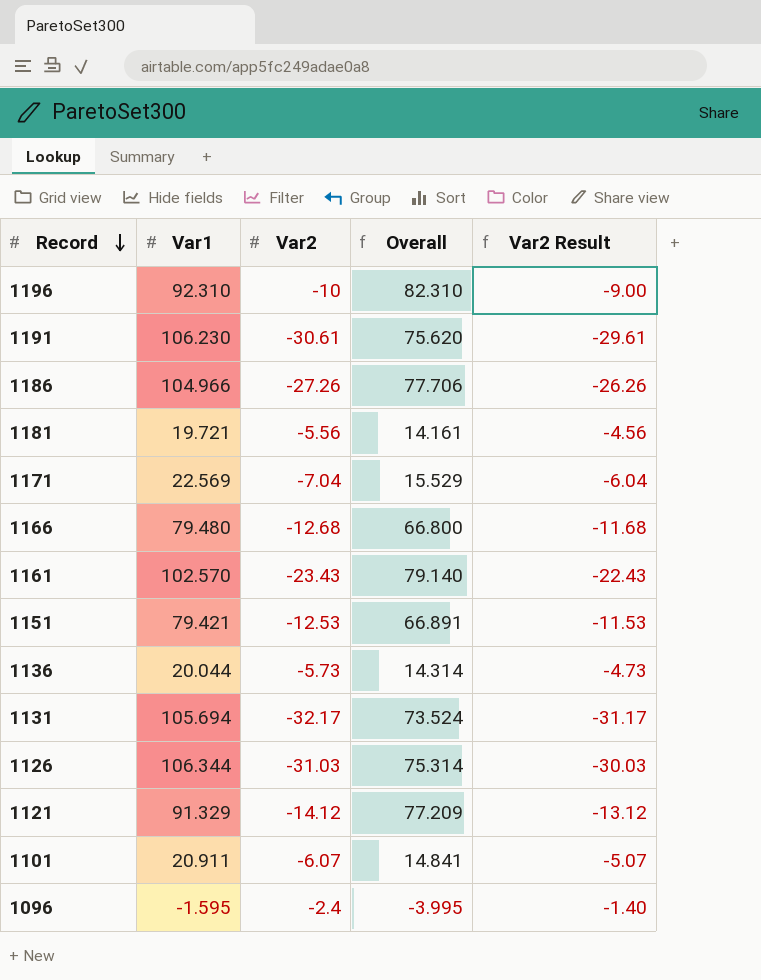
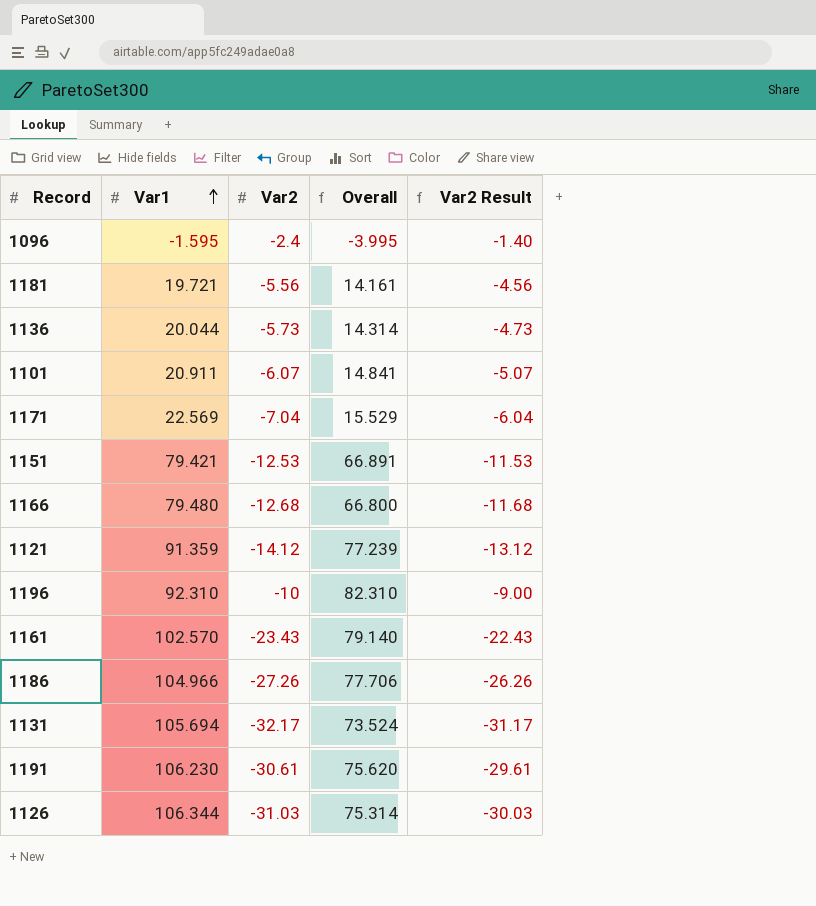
row order: Record descending -> Var1 ascending
1121 | Var1: 91.329 -> 91.359
1121 | Overall: 77.209 -> 77.239

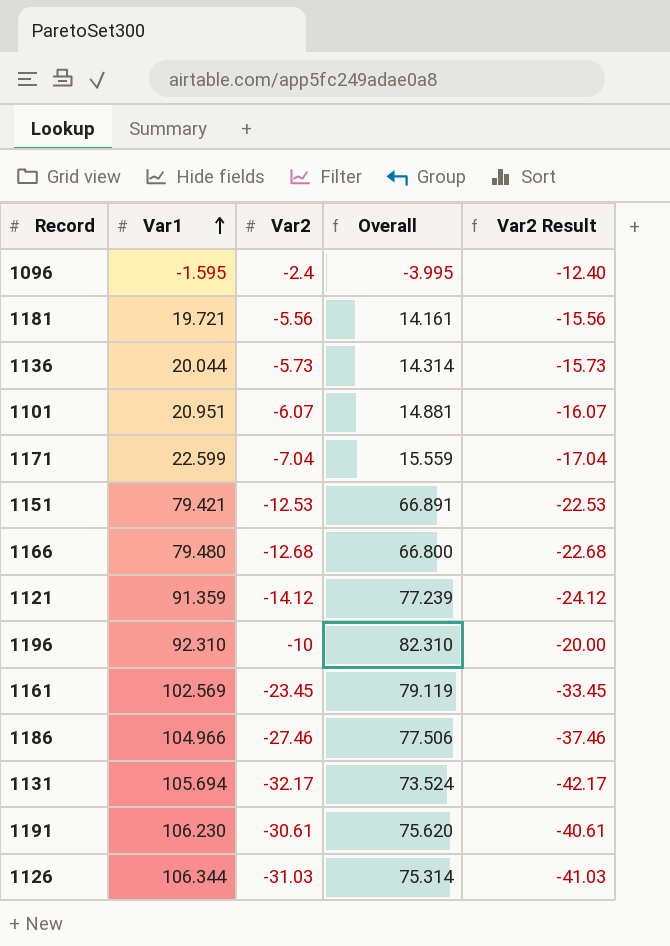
column Var2 Result | formula: [Var2] + 1 -> [Var2] - 10
1101 | Var1: 20.911 -> 20.951
1101 | Overall: 14.841 -> 14.881
1171 | Var1: 22.569 -> 22.599
1171 | Overall: 15.529 -> 15.559
1161 | Var1: 102.570 -> 102.569
1161 | Var2: -23.43 -> -23.45
1161 | Overall: 79.140 -> 79.119
1186 | Var2: -27.26 -> -27.46
1186 | Overall: 77.706 -> 77.506

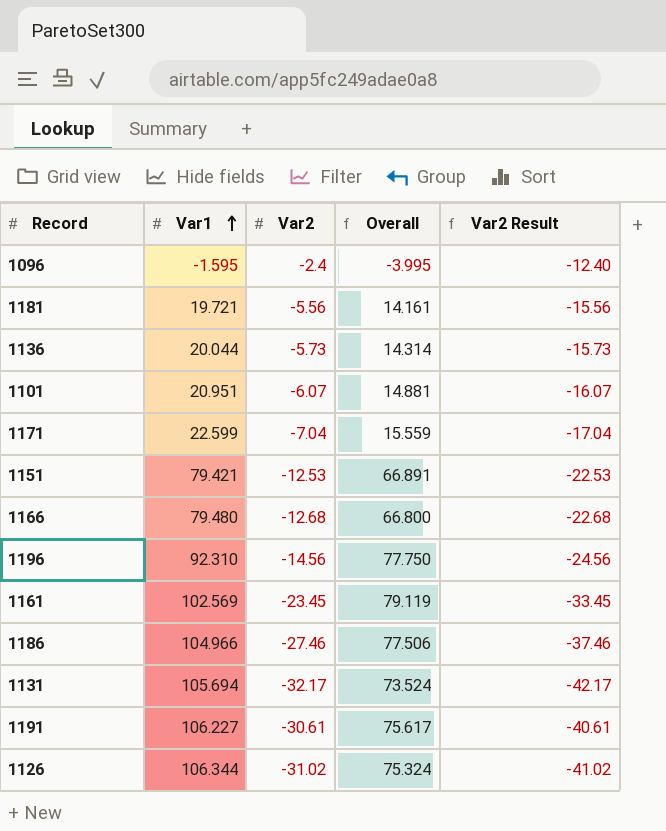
row 1121: 91.359 | -14.12 | 77.239 | -24.12 -> none
1196 | Var2: -10 -> -14.56
1196 | Overall: 82.310 -> 77.750
1196 | Var2 Result: -20.00 -> -24.56
1191 | Var1: 106.230 -> 106.227
1191 | Overall: 75.620 -> 75.617
1126 | Var2: -31.03 -> -31.02
1126 | Overall: 75.314 -> 75.324
1126 | Var2 Result: -41.03 -> -41.02

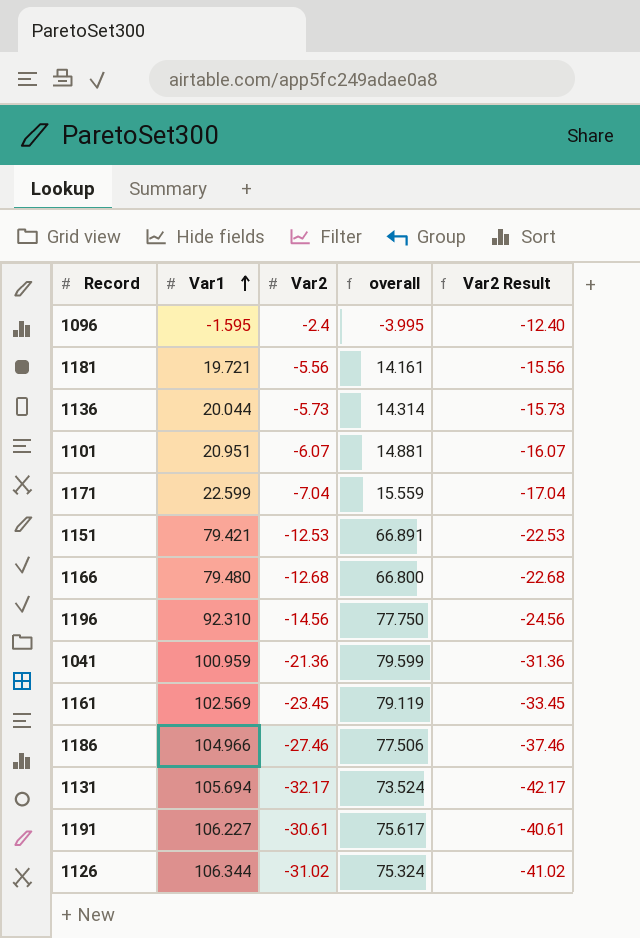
column name: Overall -> overall
row 1041: none -> 100.959 | -21.36 | 79.599 | -31.36

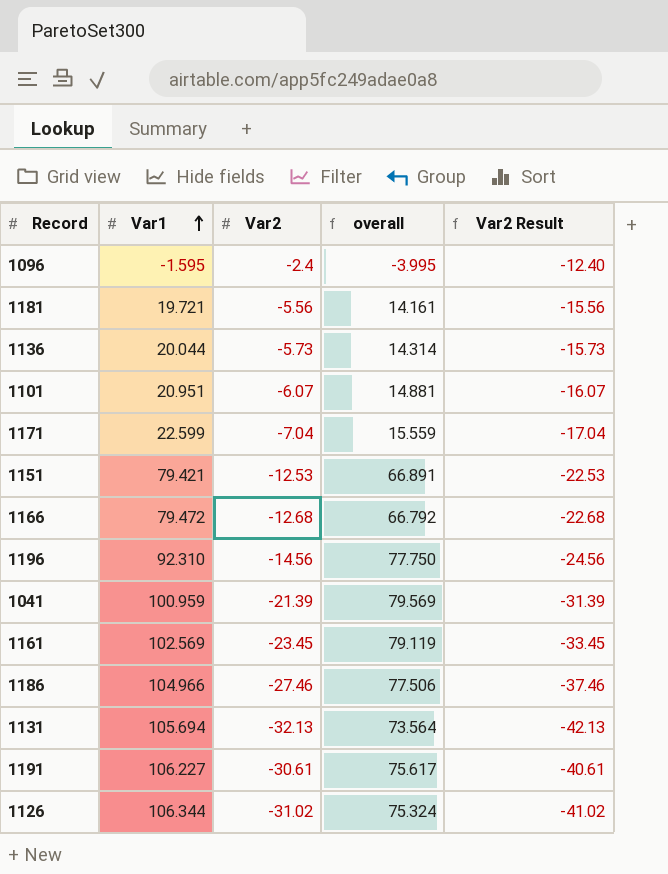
1166 | Var1: 79.480 -> 79.472
1166 | overall: 66.800 -> 66.792
1041 | Var2: -21.36 -> -21.39
1041 | overall: 79.599 -> 79.569
1041 | Var2 Result: -31.36 -> -31.39
1131 | Var2: -32.17 -> -32.13
1131 | overall: 73.524 -> 73.564
1131 | Var2 Result: -42.17 -> -42.13

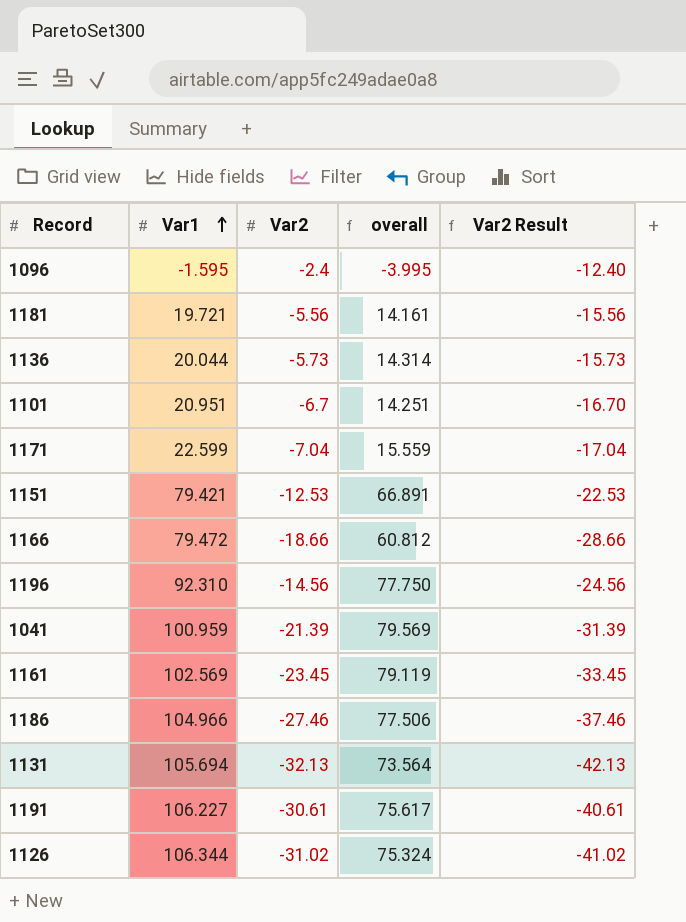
1101 | Var2: -6.07 -> -6.7
1101 | overall: 14.881 -> 14.251
1101 | Var2 Result: -16.07 -> -16.70
1166 | Var2: -12.68 -> -18.66
1166 | overall: 66.792 -> 60.812
1166 | Var2 Result: -22.68 -> -28.66

